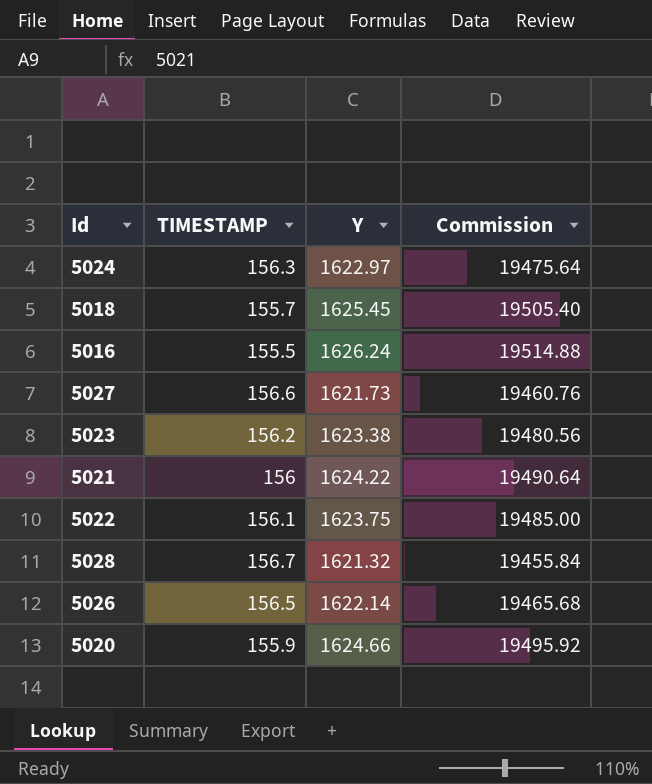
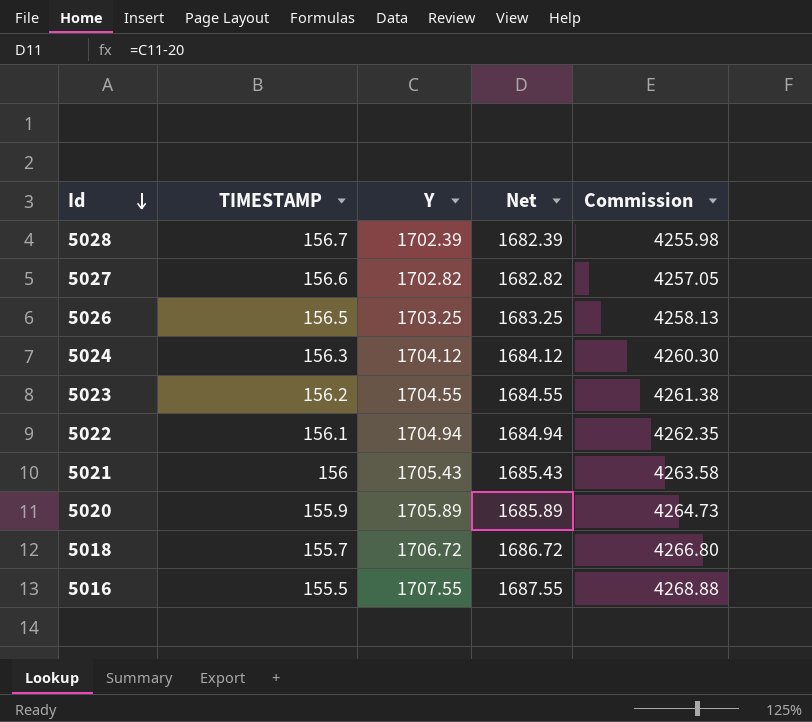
row order: none -> Id descending
column Net | formula: none -> [Y] - 20
column Commission | formula: [Y] * 12 -> [Y] * 2.5
5028 | Y: 1621.32 -> 1702.39
5027 | Y: 1621.73 -> 1702.82
5026 | Y: 1622.14 -> 1703.25
5024 | Y: 1622.97 -> 1704.12
5023 | Y: 1623.38 -> 1704.55
5022 | Y: 1623.75 -> 1704.94
5021 | Y: 1624.22 -> 1705.43
5020 | Y: 1624.66 -> 1705.89
5018 | Y: 1625.45 -> 1706.72
5016 | Y: 1626.24 -> 1707.55

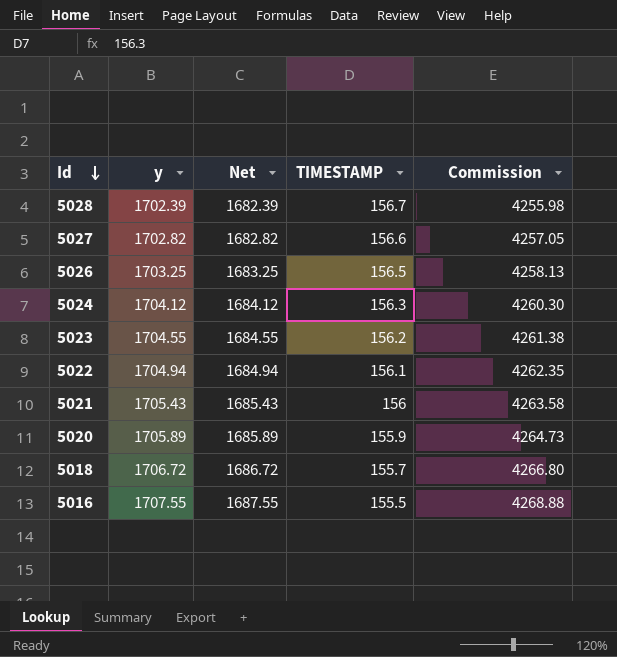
column name: Y -> y
column TIMESTAMP | position: 2 -> 4

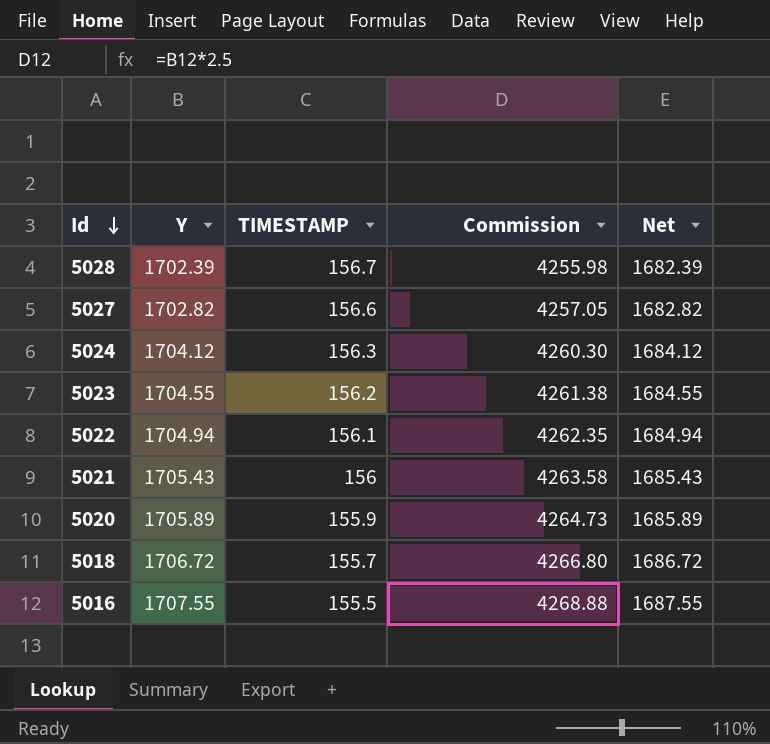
column name: y -> Y
column Net | position: 3 -> 5
row 5026: 1703.25 | 1683.25 | 156.5 | 4258.13 -> none

